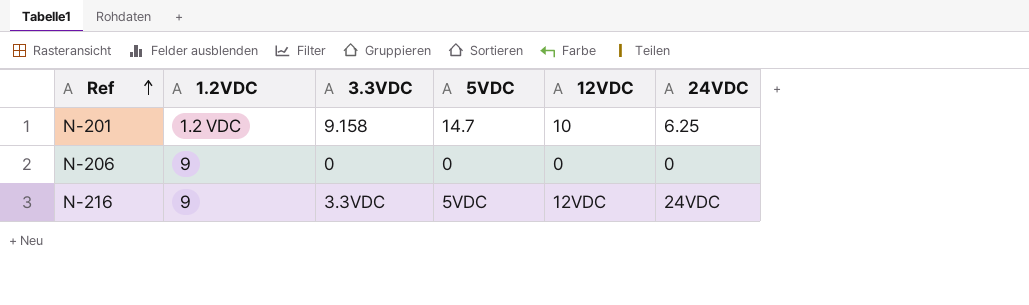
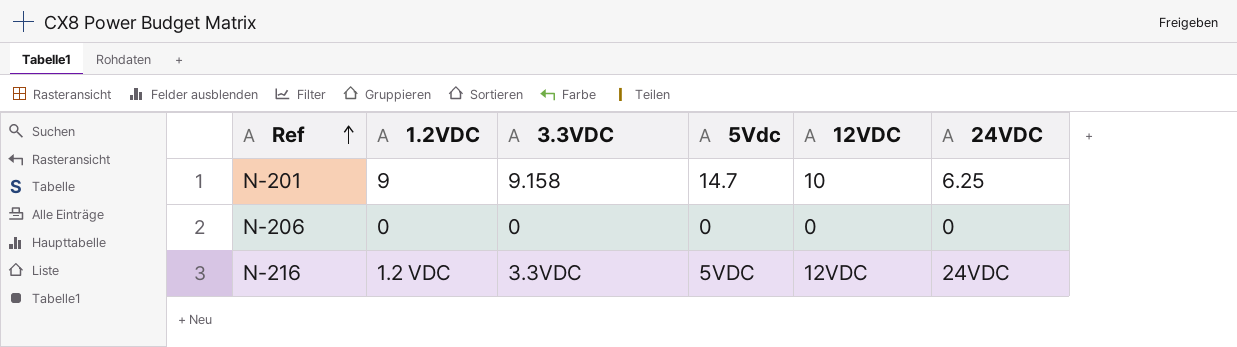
column name: 5VDC -> 5Vdc
N-201 | 1.2VDC: 1.2 VDC -> 9
N-206 | 1.2VDC: 9 -> 0
N-216 | 1.2VDC: 9 -> 1.2 VDC

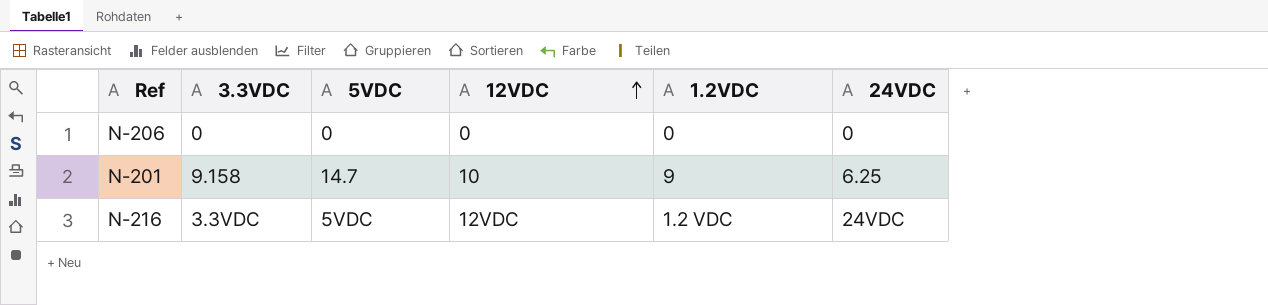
row order: Ref ascending -> 12VDC ascending
column name: 5Vdc -> 5VDC
column 1.2VDC | position: 2 -> 5

